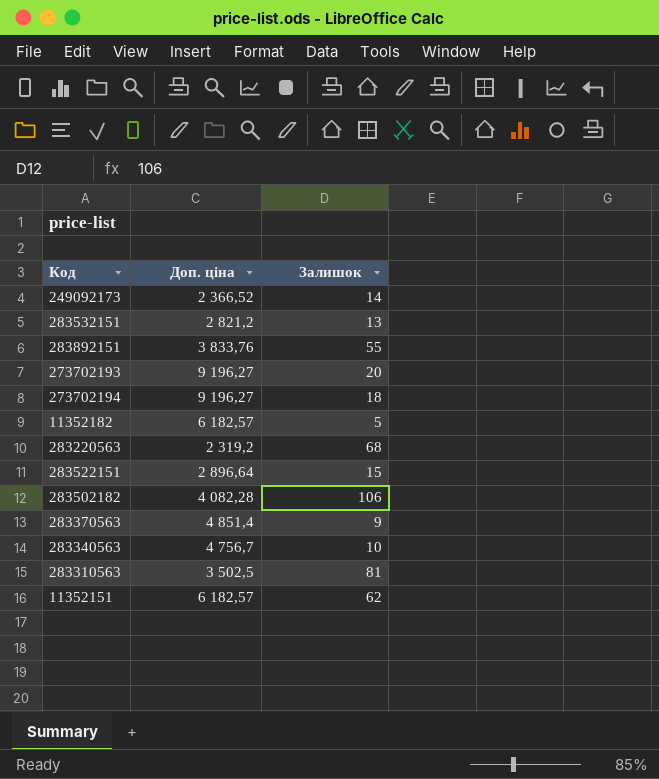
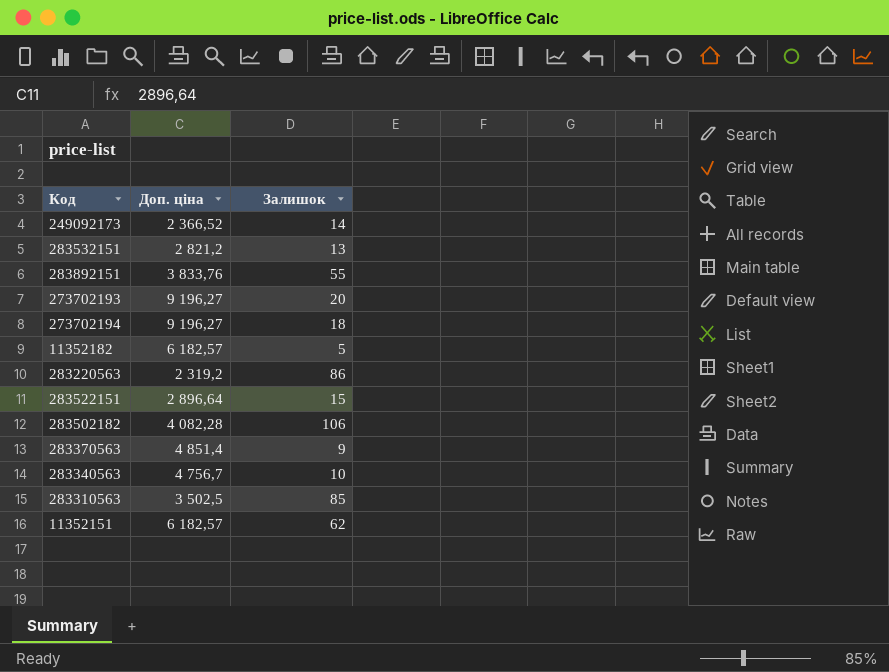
283220563 | Залишок: 68 -> 86
283310563 | Залишок: 81 -> 85

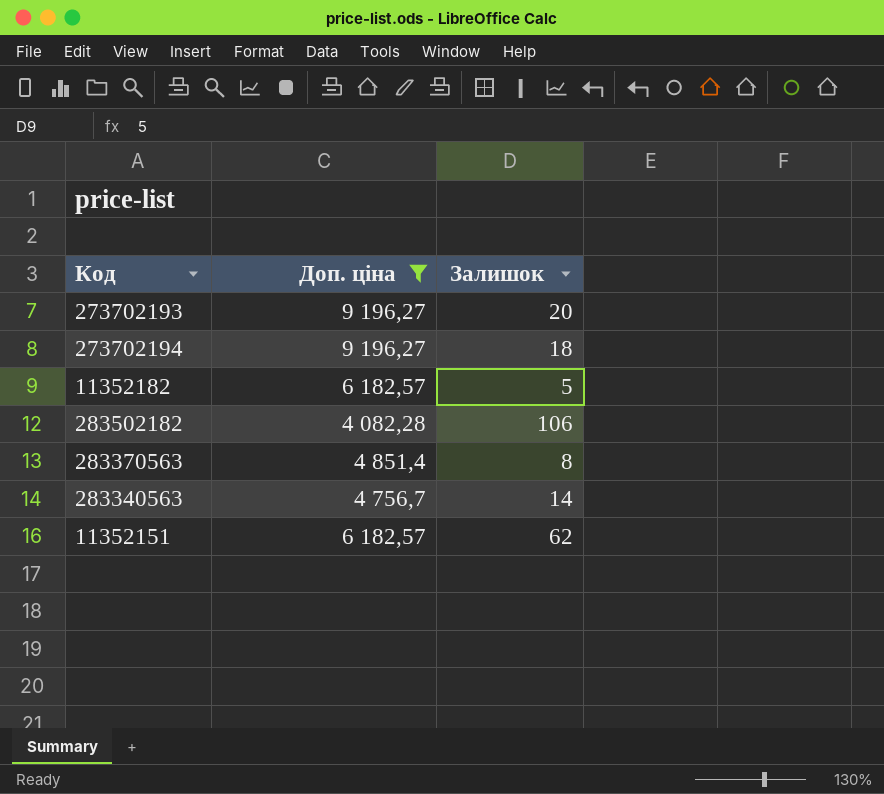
filter: none -> Доп. ціна >= 4 082,28
283370563 | Залишок: 9 -> 8
283340563 | Залишок: 10 -> 14

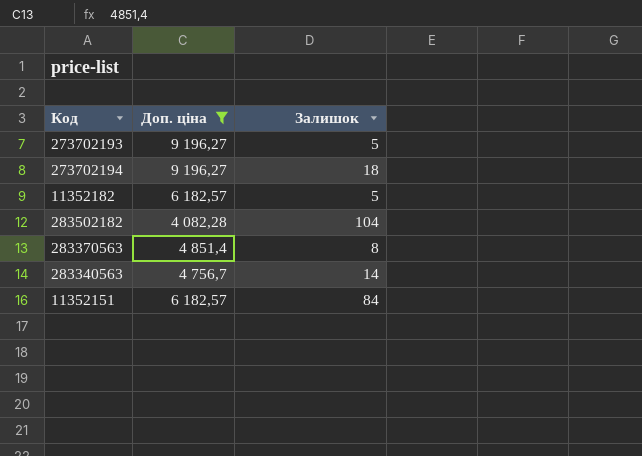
273702193 | Залишок: 20 -> 5
283502182 | Залишок: 106 -> 104
11352151 | Залишок: 62 -> 84

